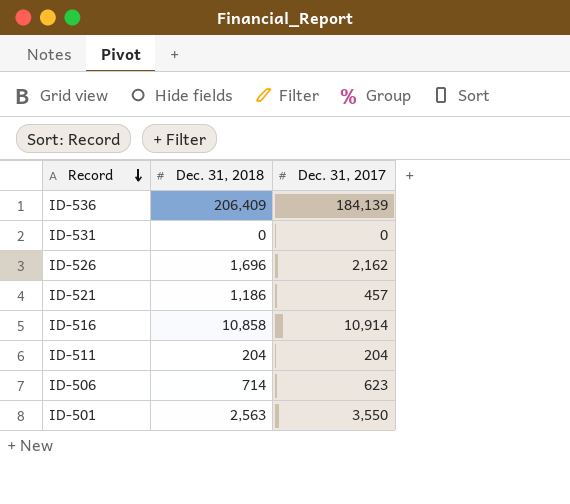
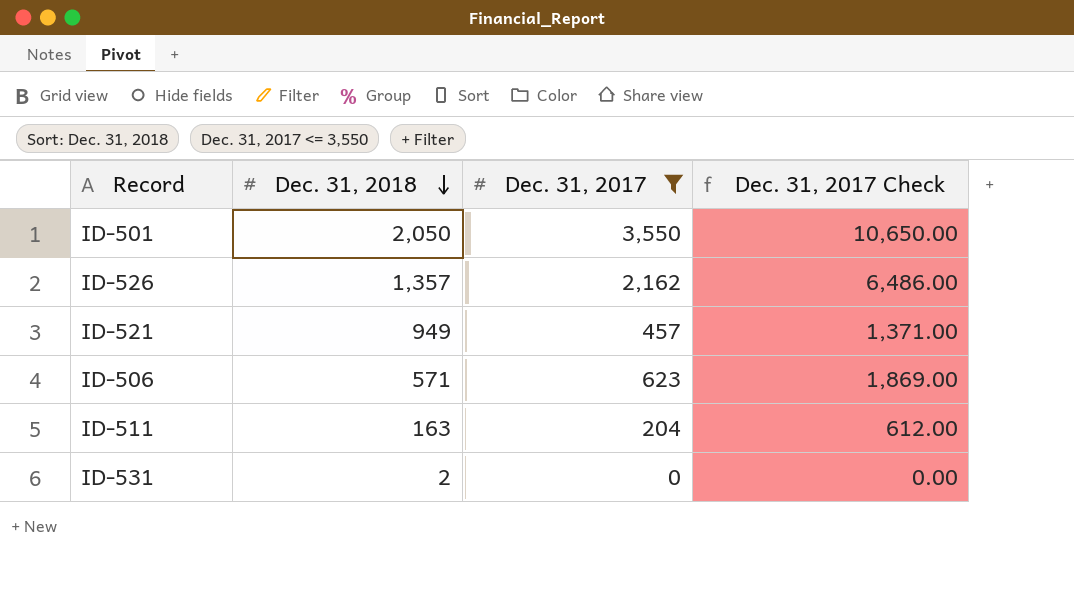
filter: none -> Dec. 31, 2017 <= 3,550
row order: Record descending -> Dec. 31, 2018 descending
column Dec. 31, 2017 Check | formula: none -> [Dec. 31, 2017] * 3
ID-501 | Dec. 31, 2018: 2,563 -> 2,050
ID-526 | Dec. 31, 2018: 1,696 -> 1,357
ID-521 | Dec. 31, 2018: 1,186 -> 949
ID-506 | Dec. 31, 2018: 714 -> 571
ID-511 | Dec. 31, 2018: 204 -> 163
ID-531 | Dec. 31, 2018: 0 -> 2

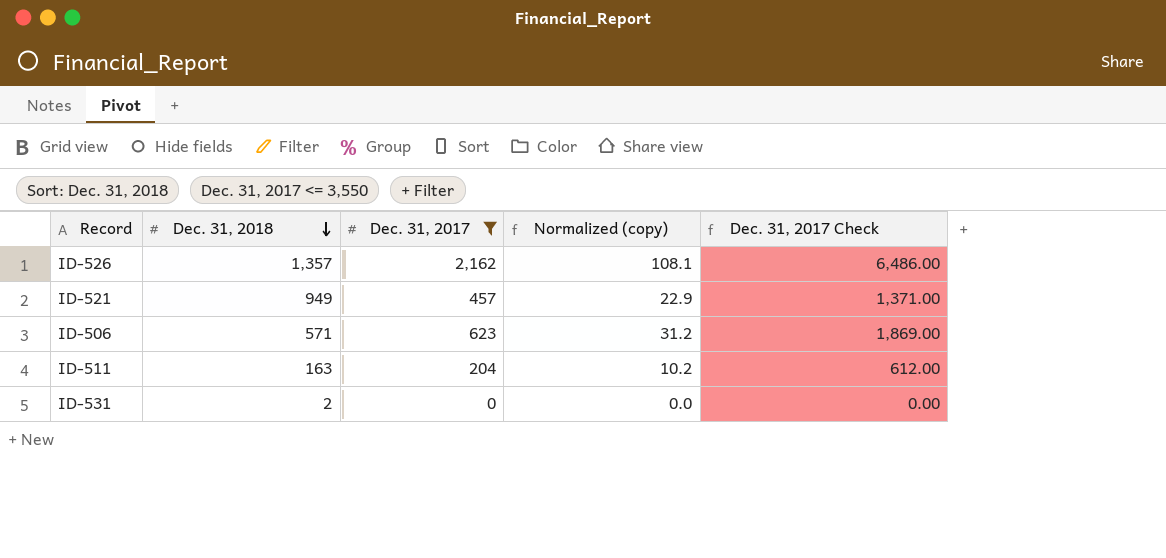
column Normalized (copy) | formula: none -> [Dec. 31, 2017] * 0.05
row ID-501: 2,050 | 3,550 | 10,650.00 -> none

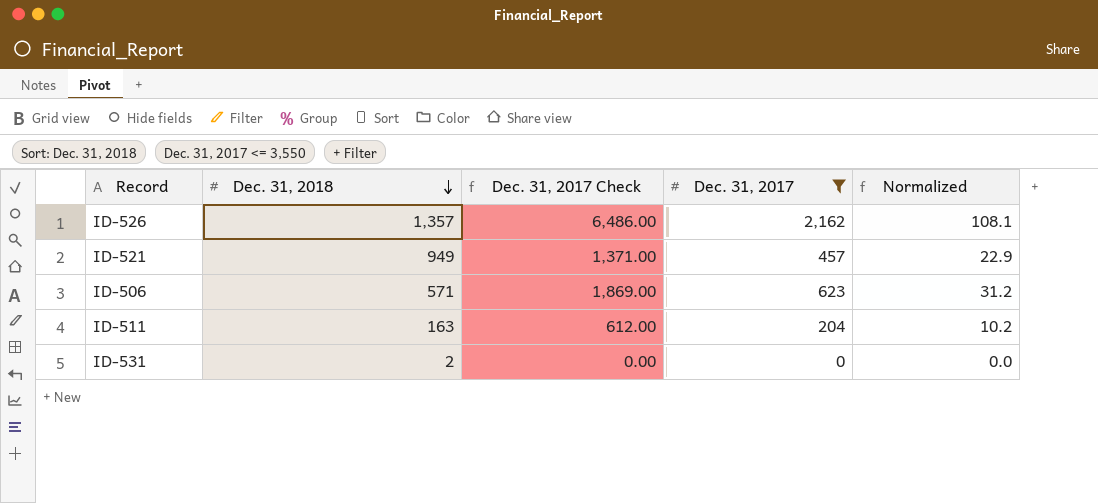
column Dec. 31, 2017 Check | position: 5 -> 3
column name: Normalized (copy) -> Normalized

